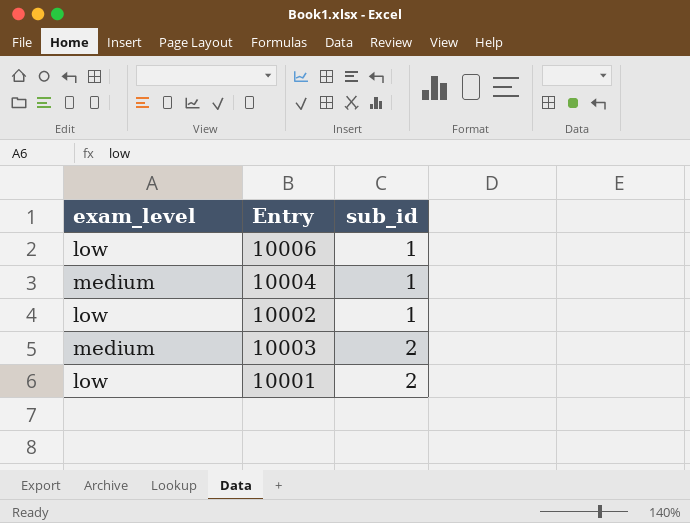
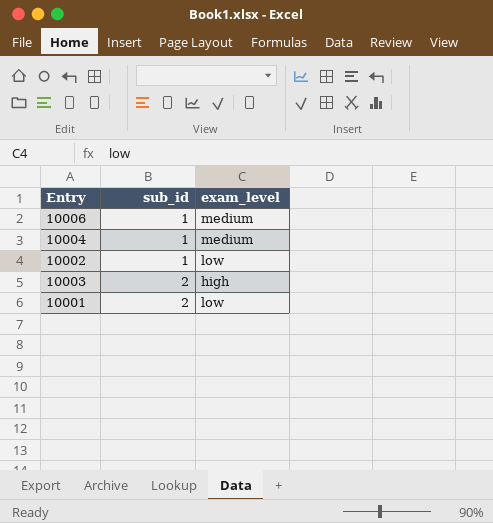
column exam_level | position: 1 -> 3
10006 | exam_level: low -> medium
10003 | exam_level: medium -> high

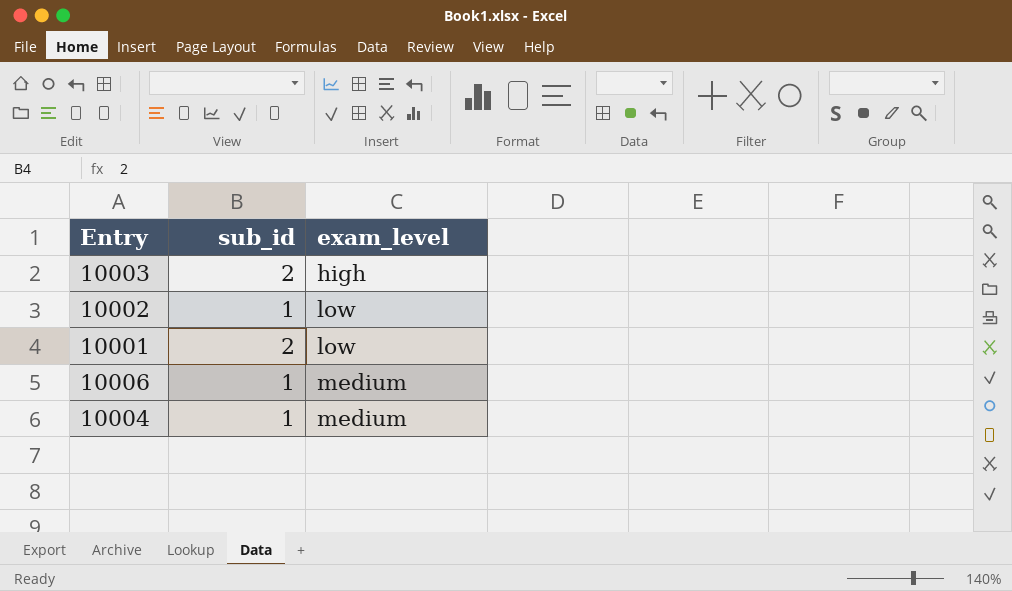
row order: sub_id ascending -> exam_level ascending

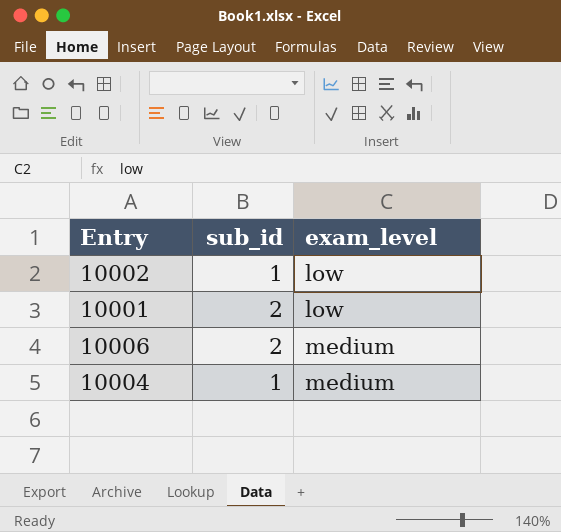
row 10003: 2 | high -> none
10006 | sub_id: 1 -> 2

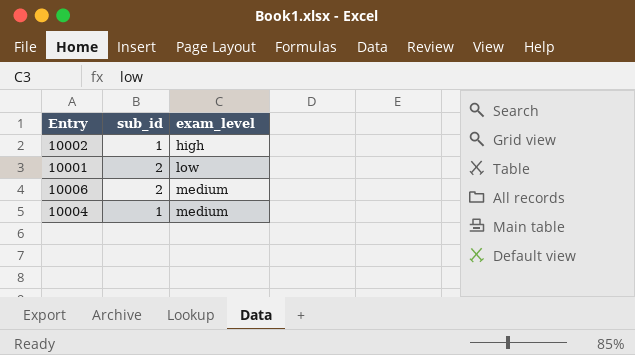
10002 | exam_level: low -> high

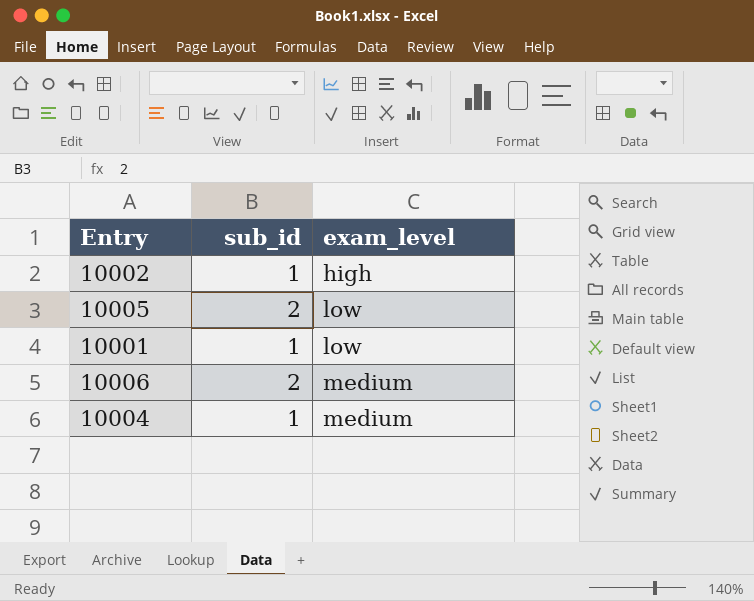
row 10005: none -> 2 | low
10001 | sub_id: 2 -> 1

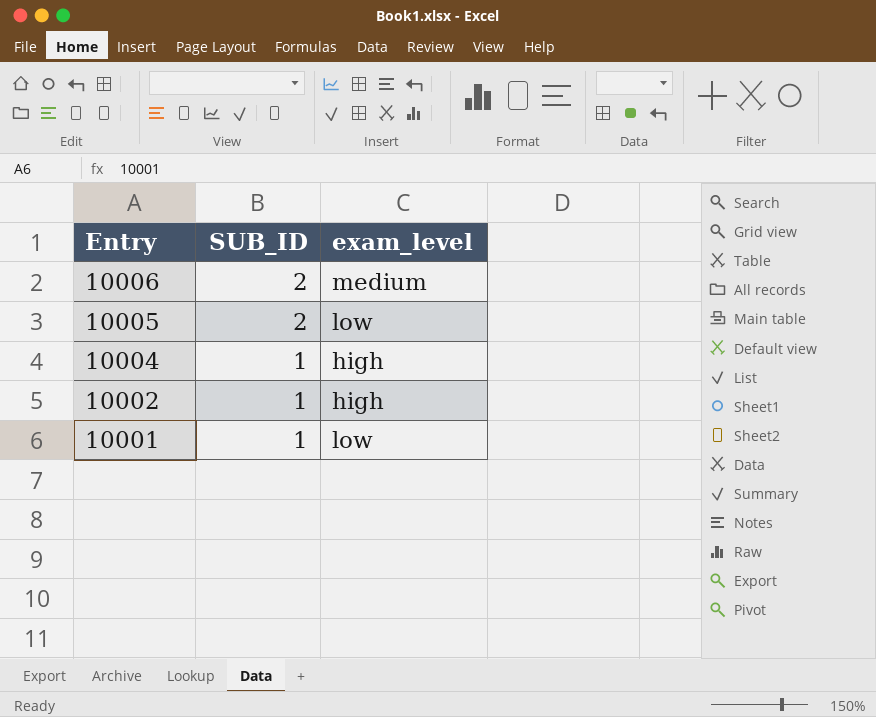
row order: exam_level ascending -> Entry descending
column name: sub_id -> SUB_ID
10004 | exam_level: medium -> high

